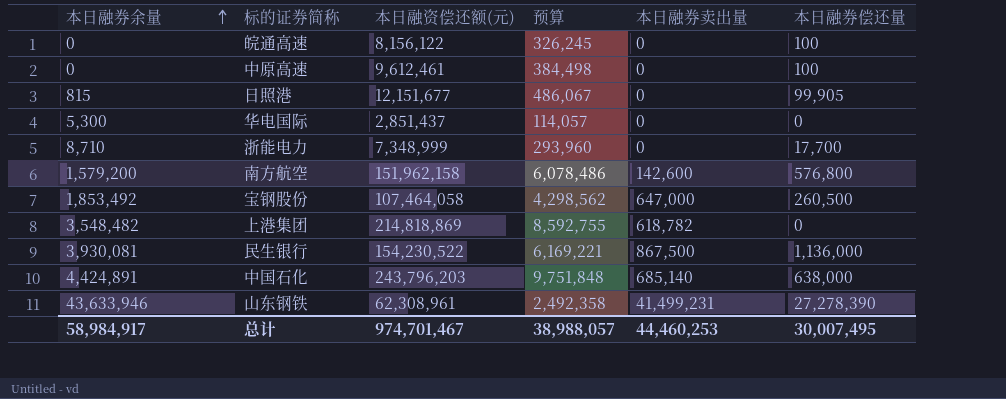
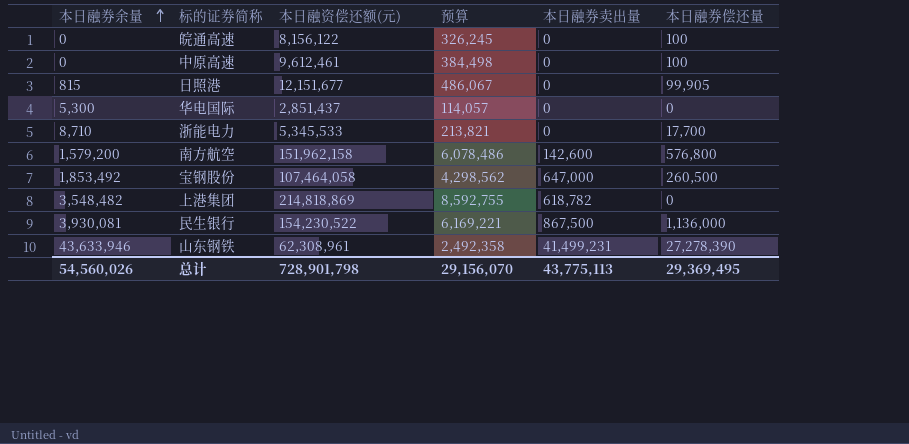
row 中国石化: 4,424,891 | 243,796,203 | 9,751,848 | 685,140 | 638,000 -> none
浙能电力 | 本日融资偿还额(元): 7,348,999 -> 5,345,533
浙能电力 | 预算: 293,960 -> 213,821
总计 | 本日融券余量: 58,984,917 -> 54,560,026
总计 | 本日融资偿还额(元): 974,701,467 -> 728,901,798
总计 | 预算: 38,988,057 -> 29,156,070
总计 | 本日融券卖出量: 44,460,253 -> 43,775,113
总计 | 本日融券偿还量: 30,007,495 -> 29,369,495

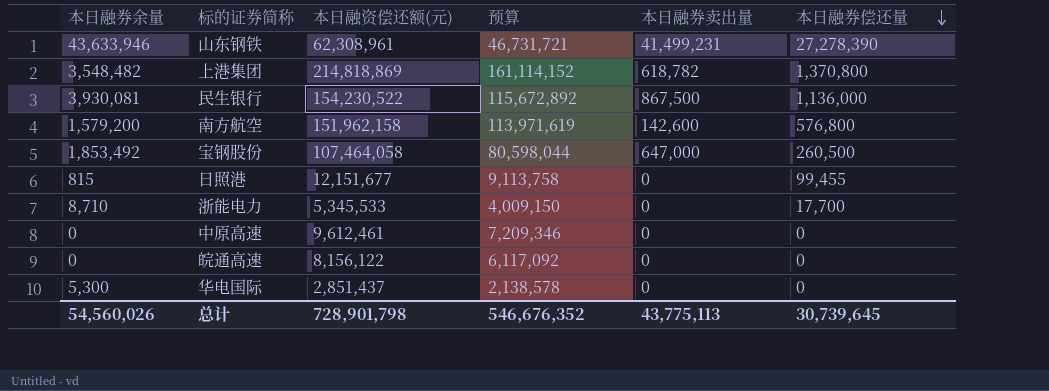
row order: 本日融券余量 ascending -> 本日融券偿还量 descending
column 预算 | formula: [本日融资偿还额(元)] * 0.04 -> [本日融资偿还额(元)] * 0.75
上港集团 | 本日融券偿还量: 0 -> 1,370,800
日照港 | 本日融券偿还量: 99,905 -> 99,455
中原高速 | 本日融券偿还量: 100 -> 0
皖通高速 | 本日融券偿还量: 100 -> 0
总计 | 预算: 29,156,070 -> 546,676,352
总计 | 本日融券偿还量: 29,369,495 -> 30,739,645

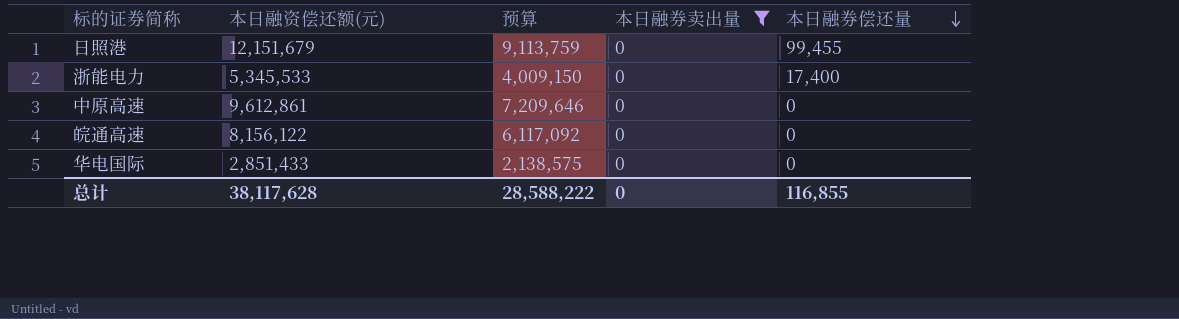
filter: none -> 本日融券卖出量 = 0
column 本日融券余量 | position: 1 -> none
日照港 | 本日融资偿还额(元): 12,151,677 -> 12,151,679
日照港 | 预算: 9,113,758 -> 9,113,759
浙能电力 | 本日融券偿还量: 17,700 -> 17,400
中原高速 | 本日融资偿还额(元): 9,612,461 -> 9,612,861
中原高速 | 预算: 7,209,346 -> 7,209,646
华电国际 | 本日融资偿还额(元): 2,851,437 -> 2,851,433
华电国际 | 预算: 2,138,578 -> 2,138,575
总计 | 本日融资偿还额(元): 728,901,798 -> 38,117,628
总计 | 预算: 546,676,352 -> 28,588,222
总计 | 本日融券卖出量: 43,775,113 -> 0
总计 | 本日融券偿还量: 30,739,645 -> 116,855

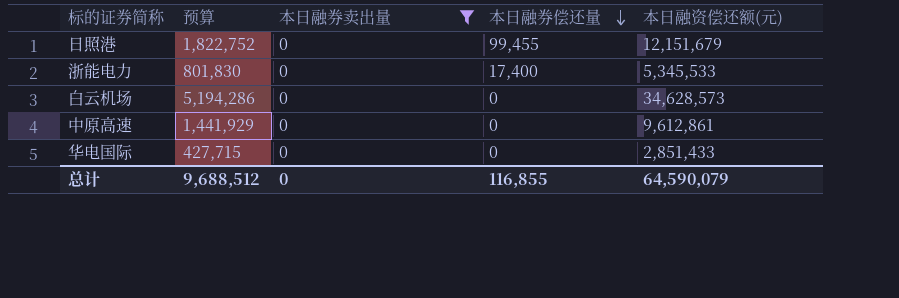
column 预算 | formula: [本日融资偿还额(元)] * 0.75 -> [本日融资偿还额(元)] * 0.15
column 本日融资偿还额(元) | position: 2 -> 5
row 皖通高速: 8,156,122 | 6,117,092 | 0 | 0 -> none
row 白云机场: none -> 5,194,286 | 0 | 0 | 34,628,573
总计 | 预算: 28,588,222 -> 9,688,512
总计 | 本日融资偿还额(元): 38,117,628 -> 64,590,079

